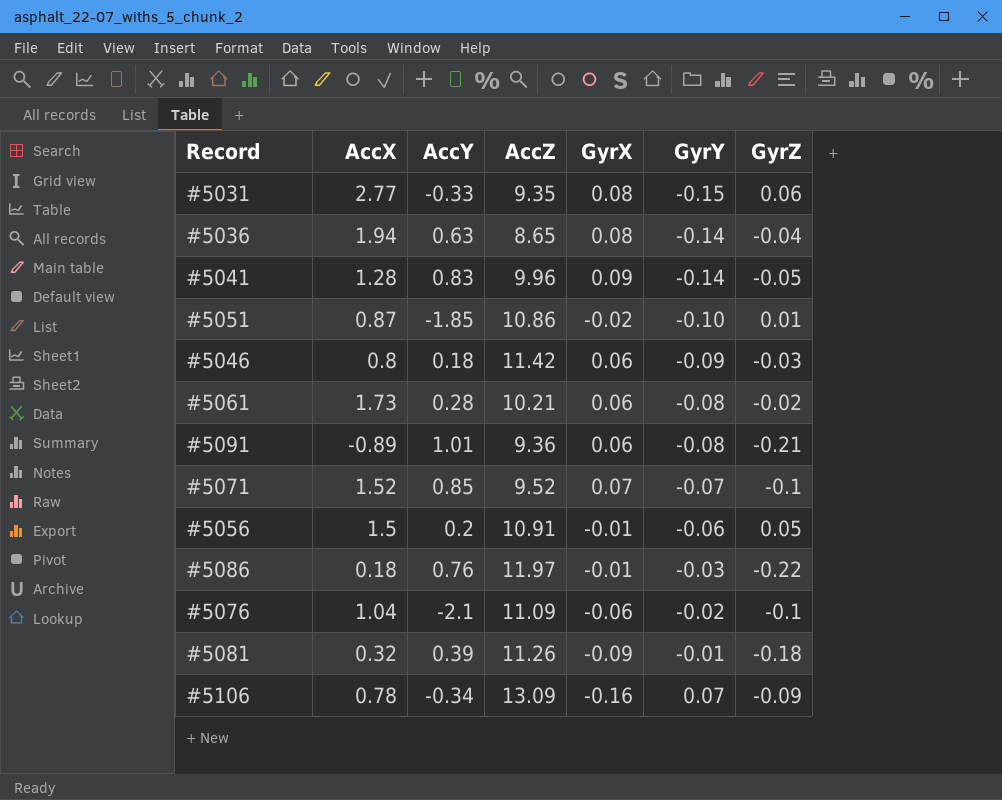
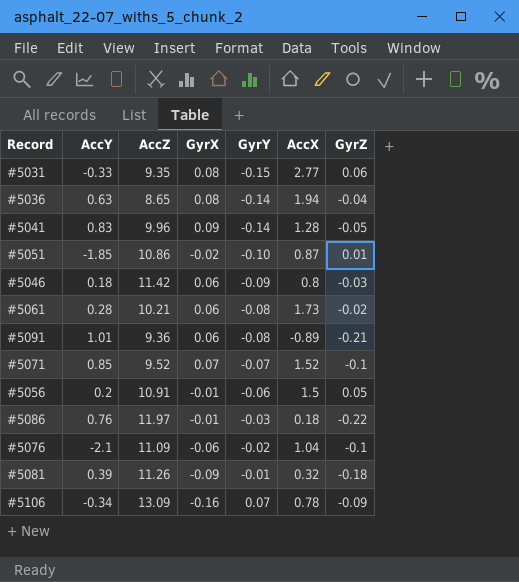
column AccX | position: 2 -> 6

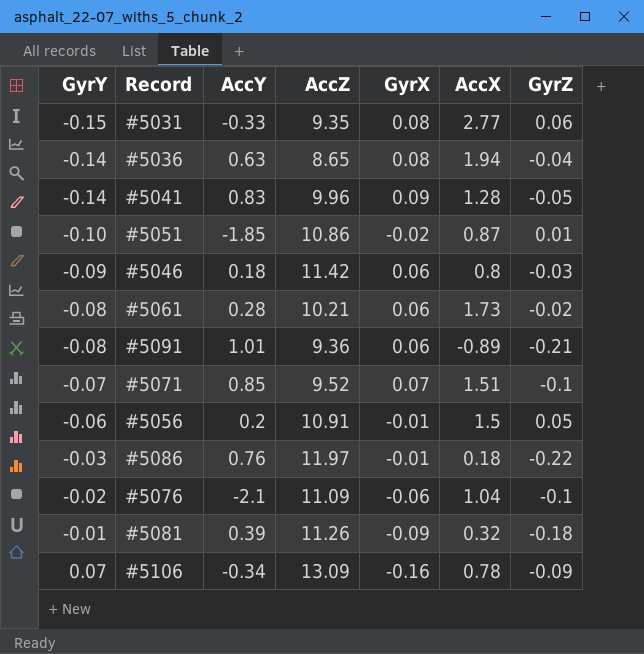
column GyrY | position: 5 -> 1
#5071 | AccX: 1.52 -> 1.51

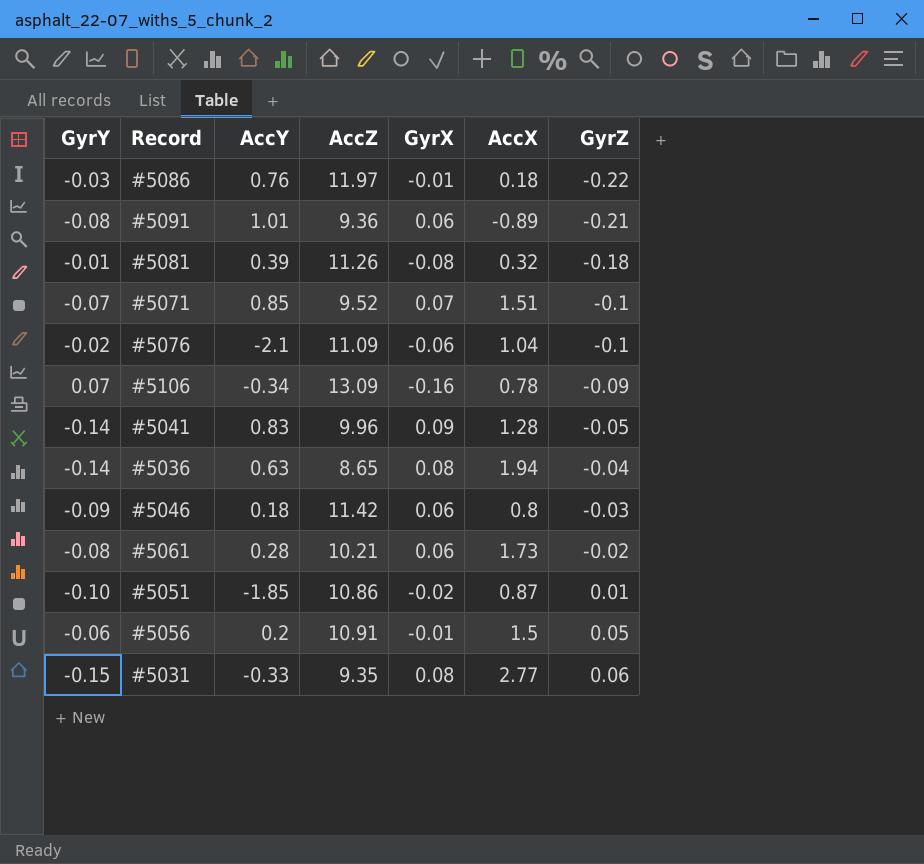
row order: GyrY ascending -> GyrZ ascending
#5081 | GyrX: -0.09 -> -0.08

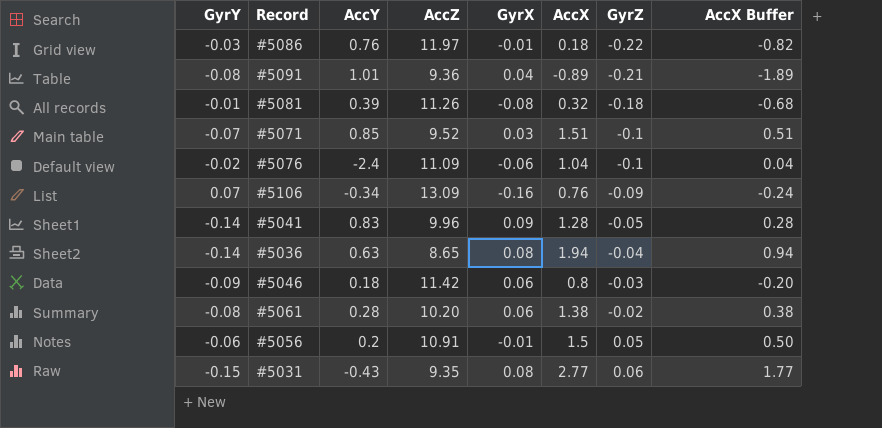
column AccX Buffer | formula: none -> [AccX] - 1
row #5051: -0.10 | -1.85 | 10.86 | -0.02 | 0.87 | 0.01 -> none
#5091 | GyrX: 0.06 -> 0.04
#5071 | GyrX: 0.07 -> 0.03
#5076 | AccY: -2.1 -> -2.4
#5106 | AccX: 0.78 -> 0.76
#5061 | AccZ: 10.21 -> 10.20
#5061 | AccX: 1.73 -> 1.38
#5031 | AccY: -0.33 -> -0.43

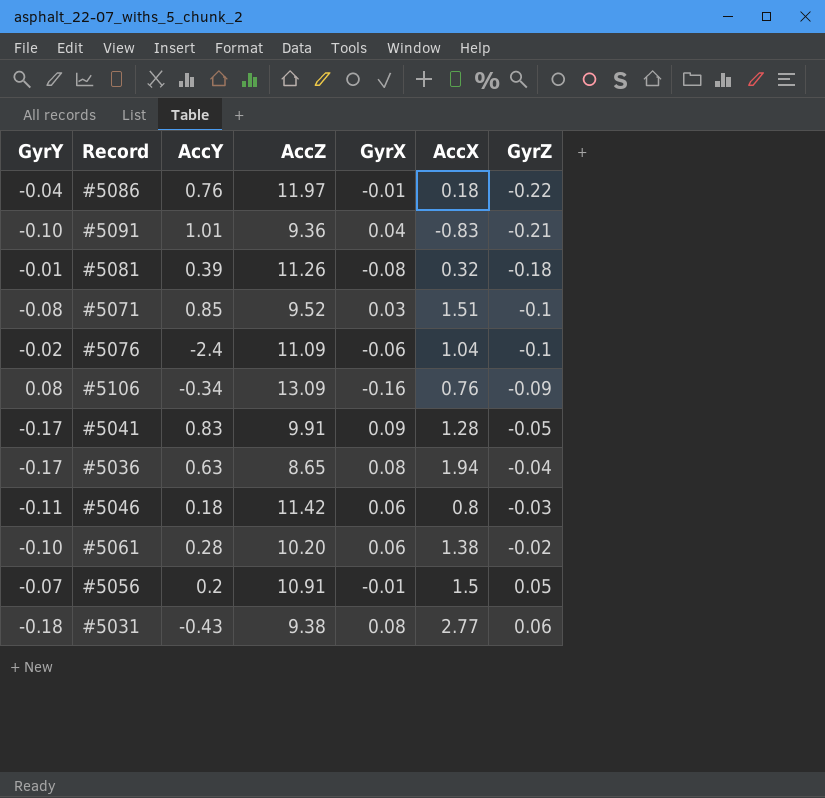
column AccX Buffer | formula: [AccX] - 1 -> none
#5086 | GyrY: -0.03 -> -0.04
#5091 | GyrY: -0.08 -> -0.10
#5091 | AccX: -0.89 -> -0.83
#5071 | GyrY: -0.07 -> -0.08
#5106 | GyrY: 0.07 -> 0.08
#5041 | GyrY: -0.14 -> -0.17
#5041 | AccZ: 9.96 -> 9.91
#5036 | GyrY: -0.14 -> -0.17
#5046 | GyrY: -0.09 -> -0.11
#5061 | GyrY: -0.08 -> -0.10
#5056 | GyrY: -0.06 -> -0.07
#5031 | GyrY: -0.15 -> -0.18
#5031 | AccZ: 9.35 -> 9.38

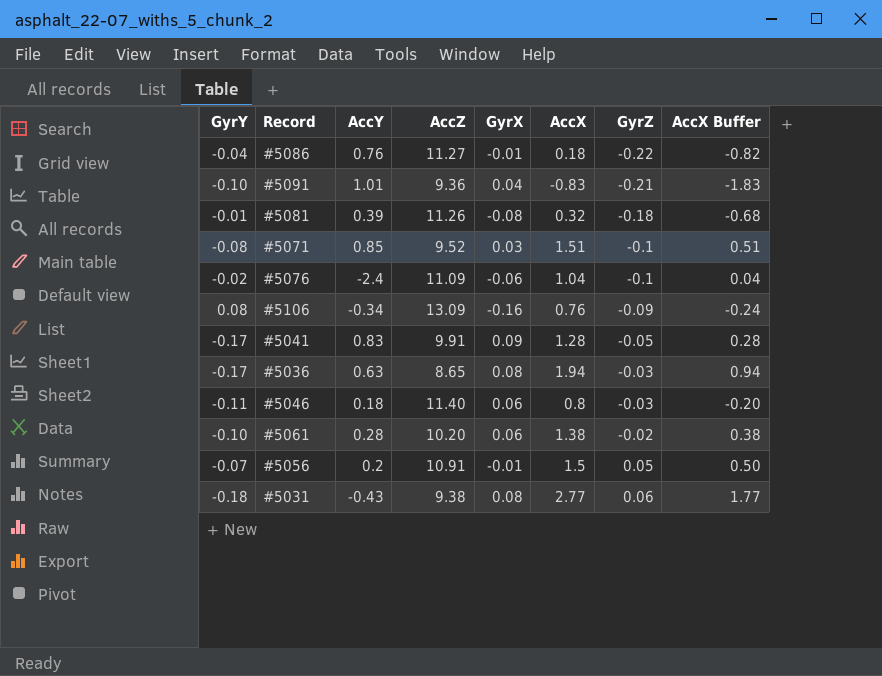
column AccX Buffer | formula: none -> [AccX] - 1
#5086 | AccZ: 11.97 -> 11.27
#5036 | GyrZ: -0.04 -> -0.03
#5046 | AccZ: 11.42 -> 11.40

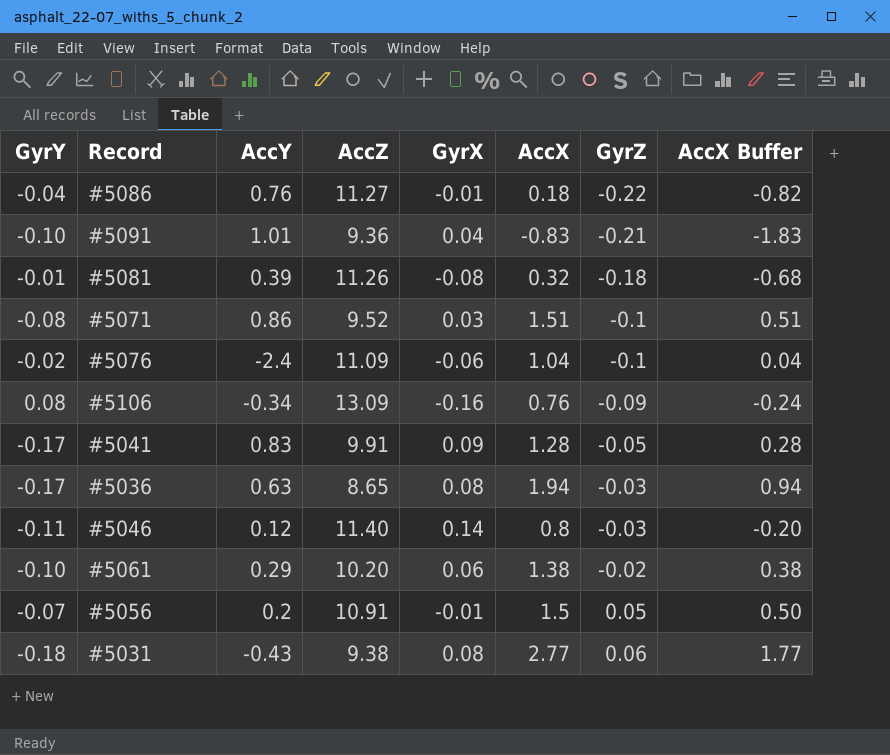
#5071 | AccY: 0.85 -> 0.86
#5046 | AccY: 0.18 -> 0.12
#5046 | GyrX: 0.06 -> 0.14
#5061 | AccY: 0.28 -> 0.29

